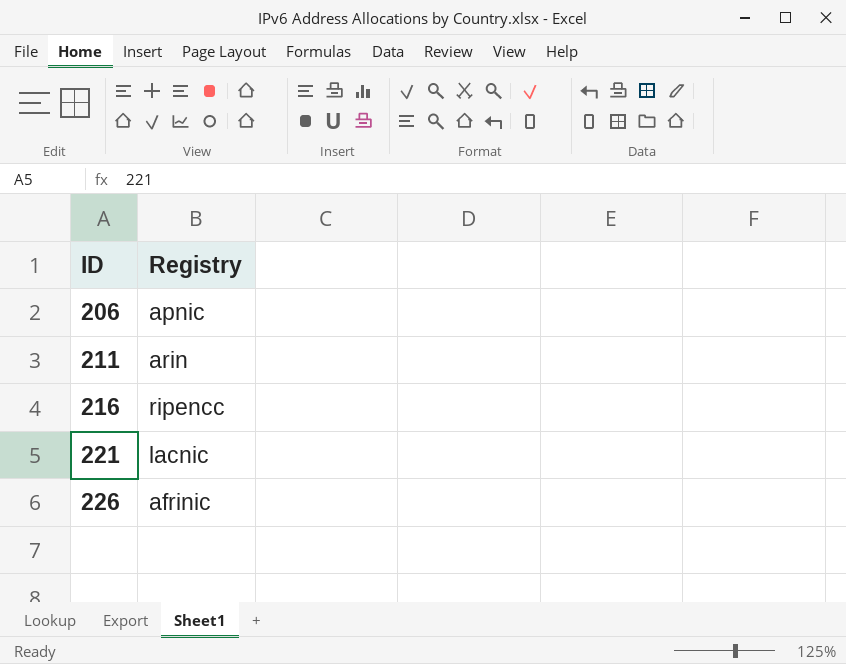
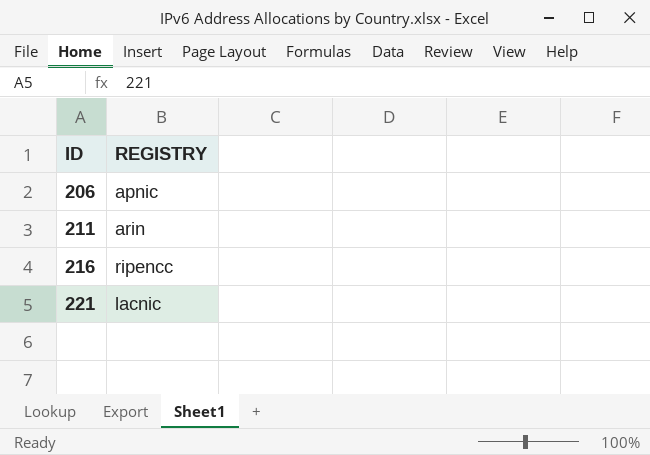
column name: Registry -> REGISTRY
row 226: afrinic -> none

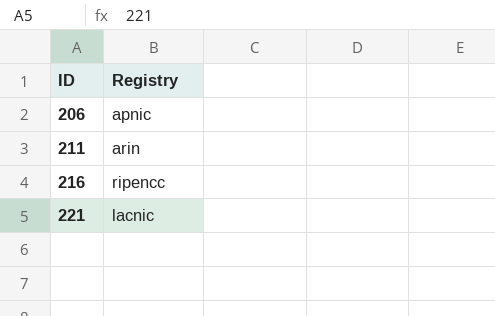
column name: REGISTRY -> Registry

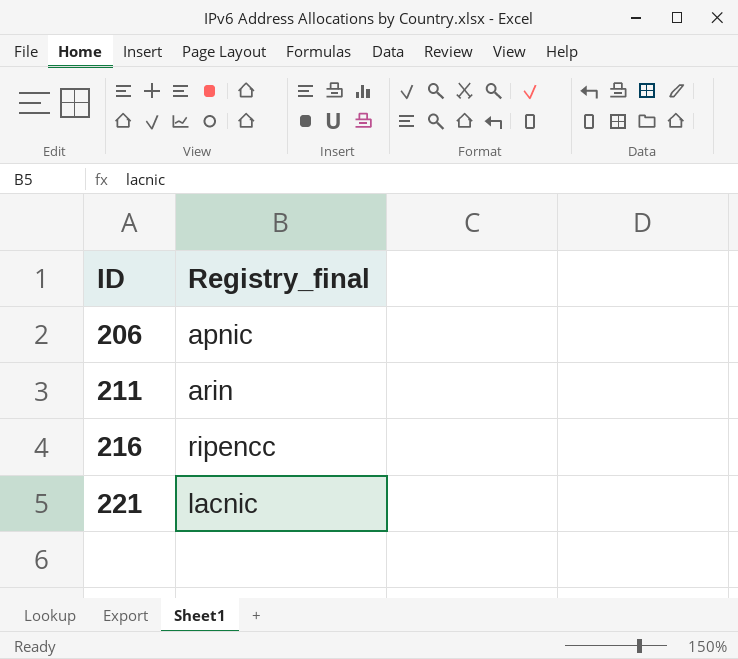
column name: Registry -> Registry_final

